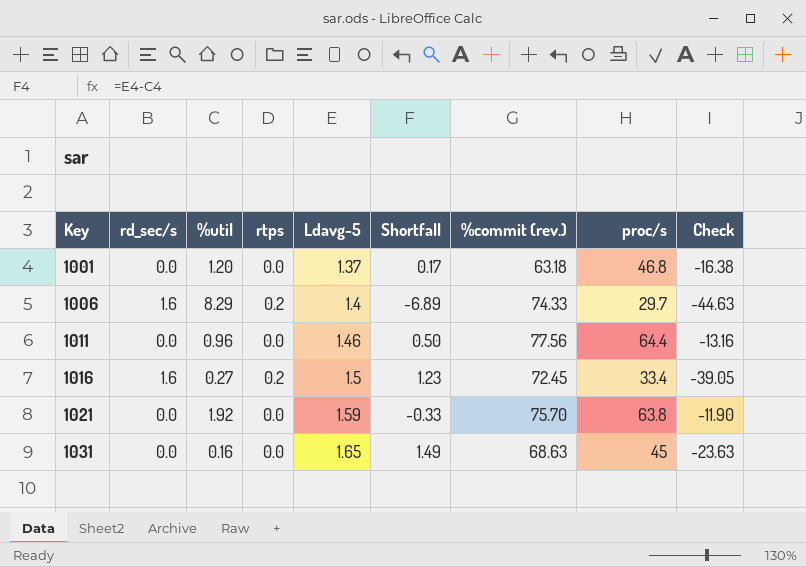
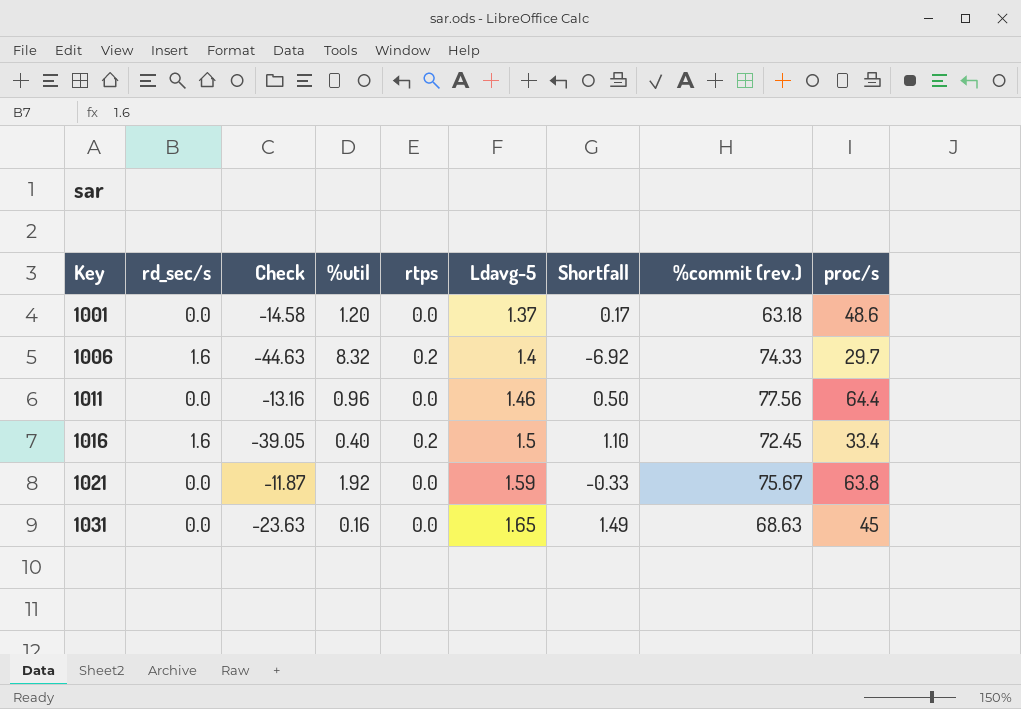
column Check | position: 9 -> 3
1001 | Check: -16.38 -> -14.58
1001 | proc/s: 46.8 -> 48.6
1006 | %util: 8.29 -> 8.32
1006 | Shortfall: -6.89 -> -6.92
1016 | %util: 0.27 -> 0.40
1016 | Shortfall: 1.23 -> 1.10
1021 | Check: -11.90 -> -11.87
1021 | %commit (rev.): 75.70 -> 75.67

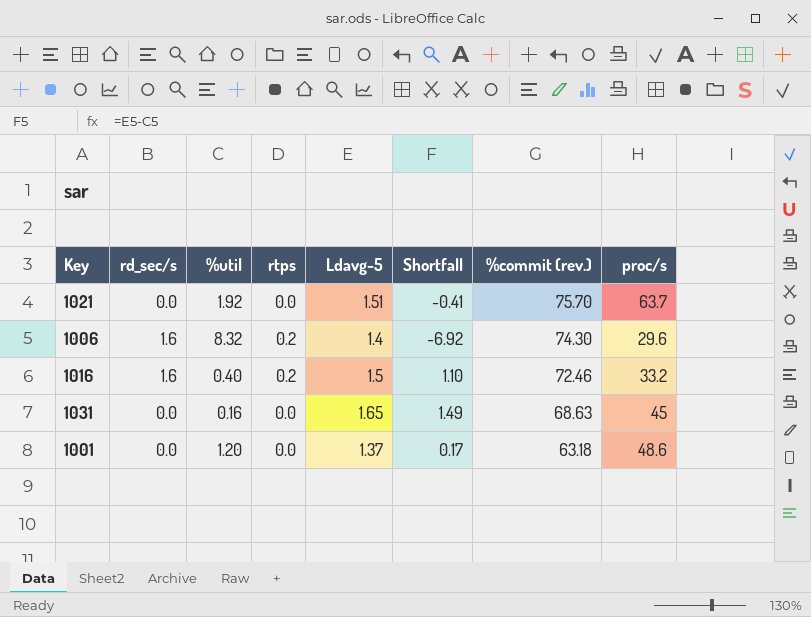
row order: Key ascending -> %commit (rev.) descending
column Check | formula: [proc/s] - [%commit (rev.)] -> none
row 1011: 0.0 | -13.16 | 0.96 | 0.0 | 1.46 | 0.50 | 77.56 | 64.4 -> none
1021 | Ldavg-5: 1.59 -> 1.51
1021 | Shortfall: -0.33 -> -0.41
1021 | %commit (rev.): 75.67 -> 75.70
1021 | proc/s: 63.8 -> 63.7
1006 | %commit (rev.): 74.33 -> 74.30
1006 | proc/s: 29.7 -> 29.6
1016 | %commit (rev.): 72.45 -> 72.46
1016 | proc/s: 33.4 -> 33.2

